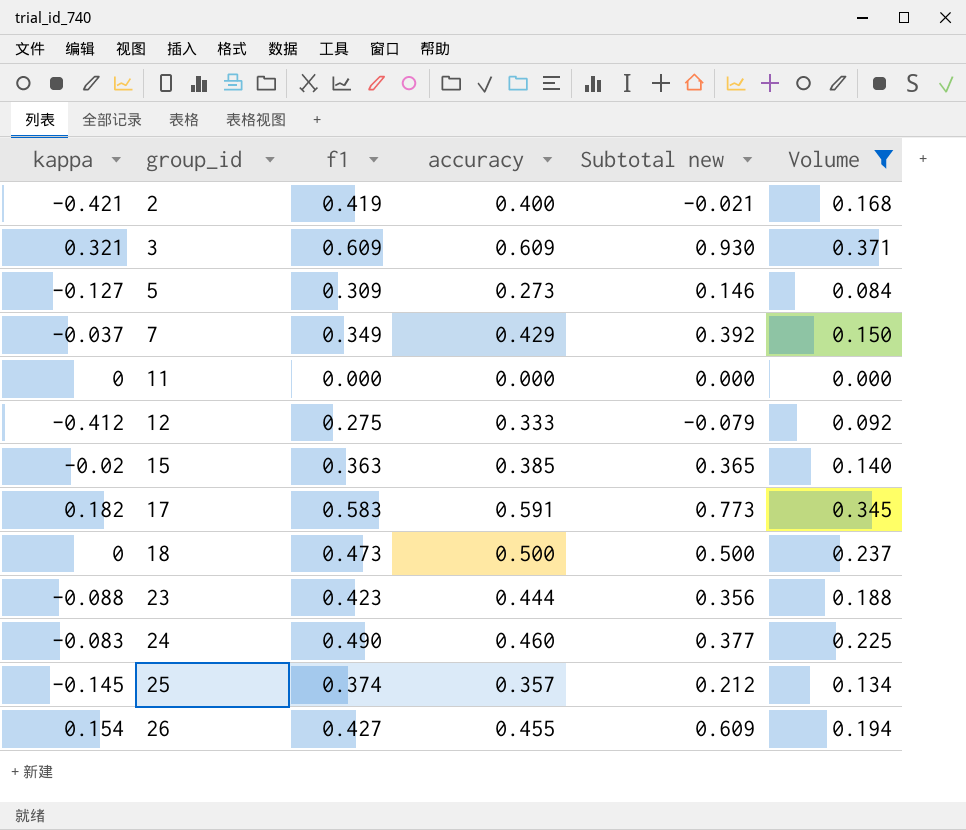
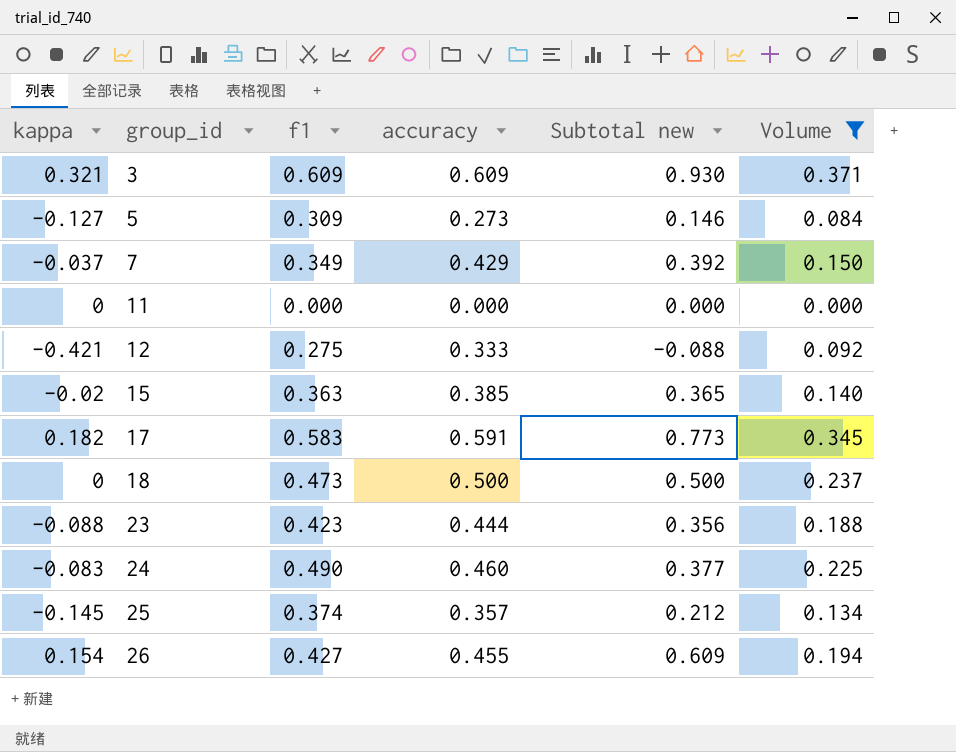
row 2: -0.421 | 0.419 | 0.400 | -0.021 | 0.168 -> none
12 | kappa: -0.412 -> -0.421
12 | Subtotal new: -0.079 -> -0.088

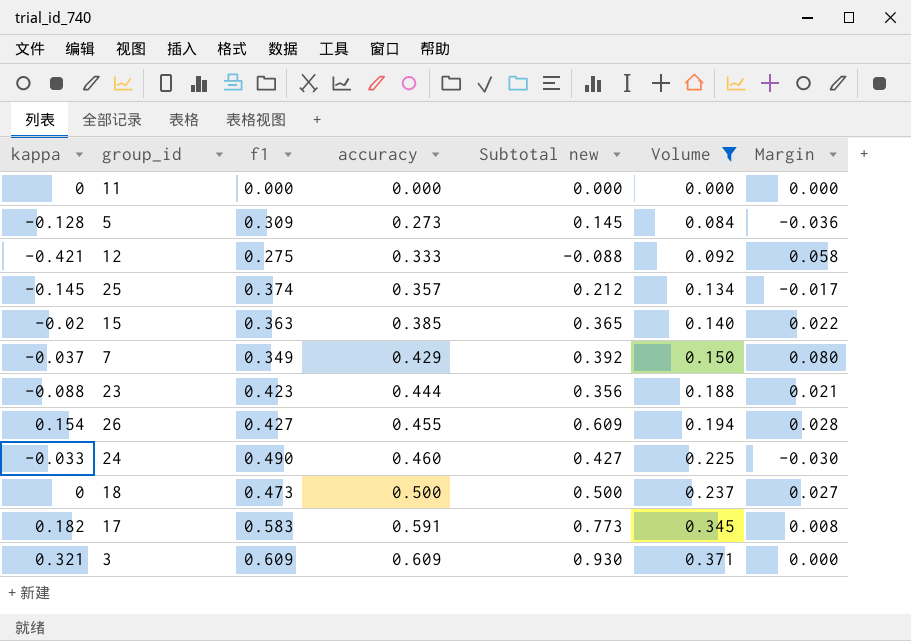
row order: group_id ascending -> accuracy ascending
column Margin | formula: none -> [accuracy] - [f1]
5 | kappa: -0.127 -> -0.128
5 | Subtotal new: 0.146 -> 0.145
24 | kappa: -0.083 -> -0.033
24 | Subtotal new: 0.377 -> 0.427

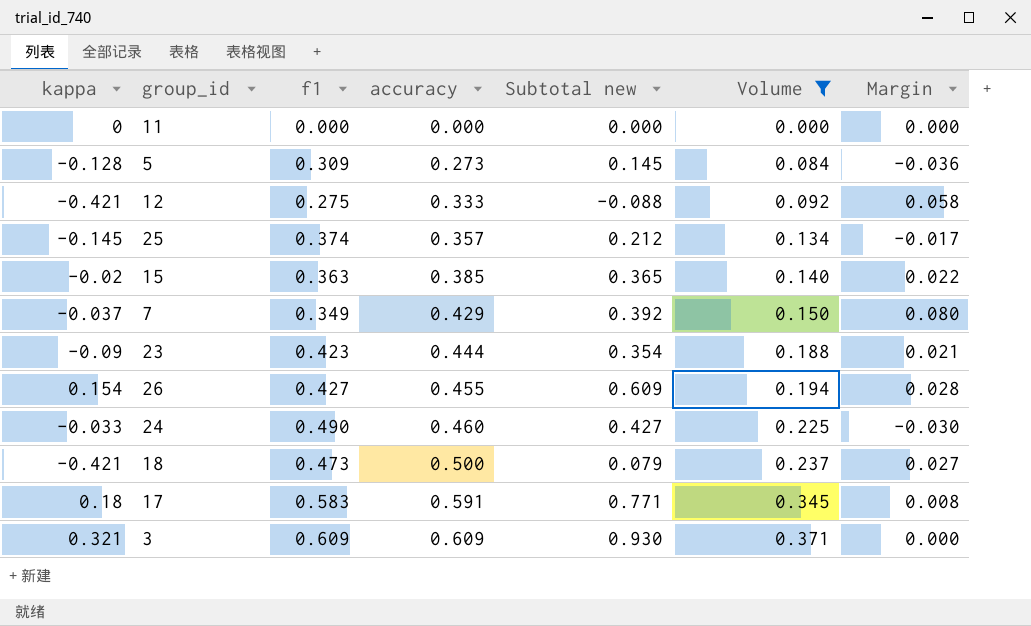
23 | kappa: -0.088 -> -0.09
23 | Subtotal new: 0.356 -> 0.354
18 | kappa: 0 -> -0.421
18 | Subtotal new: 0.500 -> 0.079
17 | kappa: 0.182 -> 0.18
17 | Subtotal new: 0.773 -> 0.771

